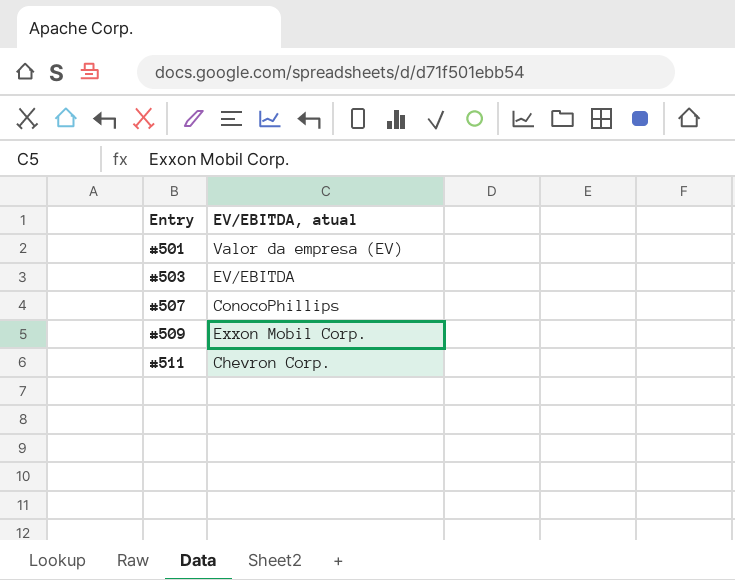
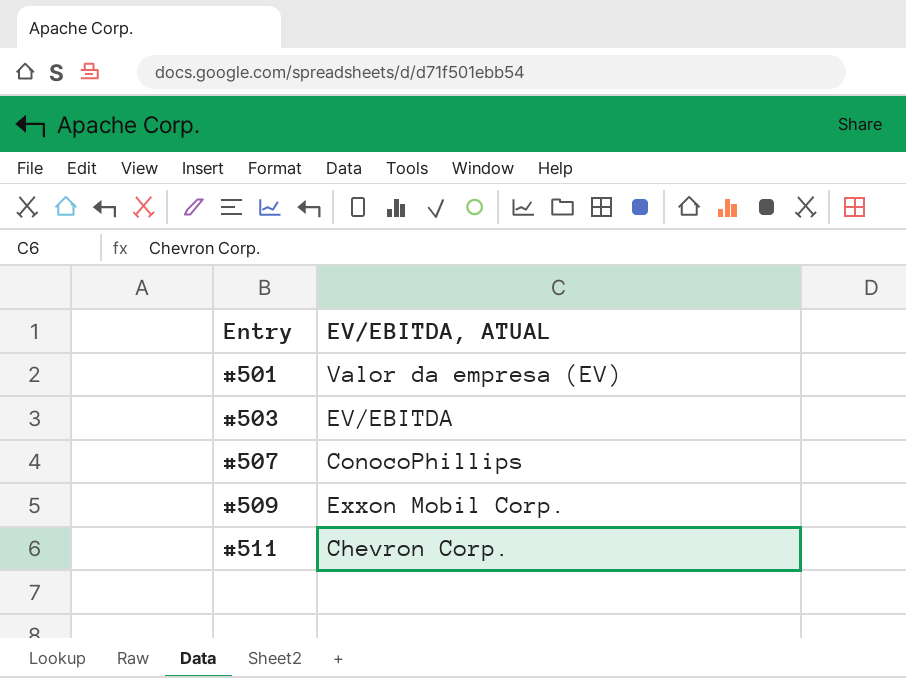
column name: EV/EBITDA, atual -> EV/EBITDA, ATUAL

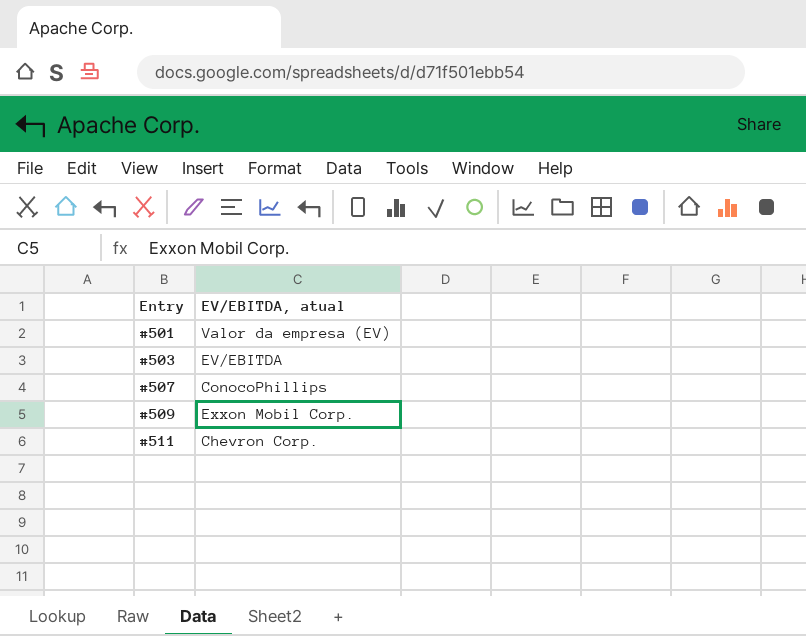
column name: EV/EBITDA, ATUAL -> EV/EBITDA, atual

